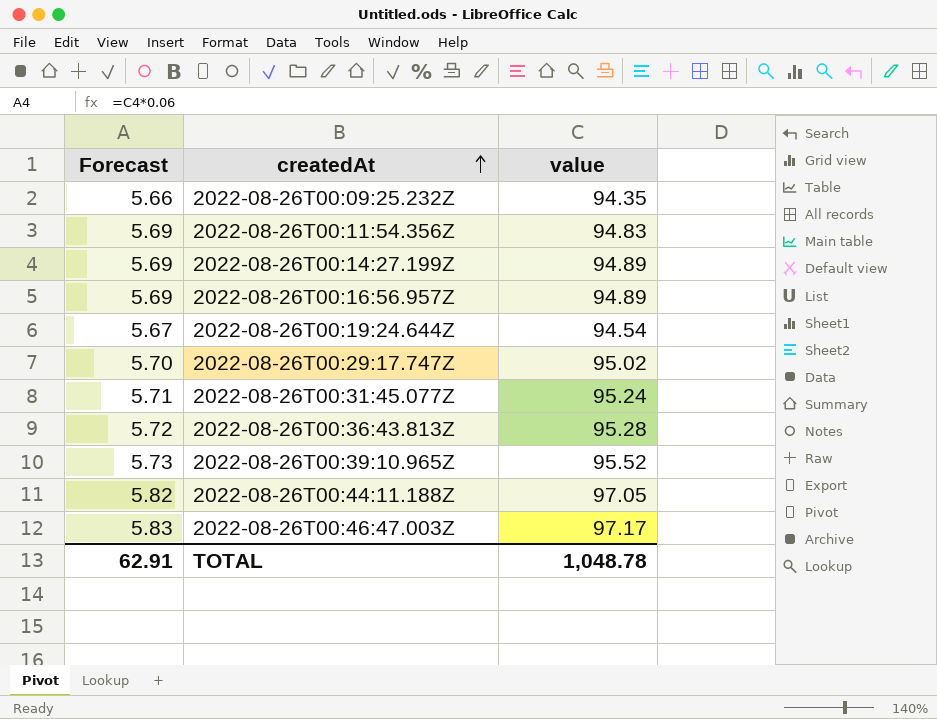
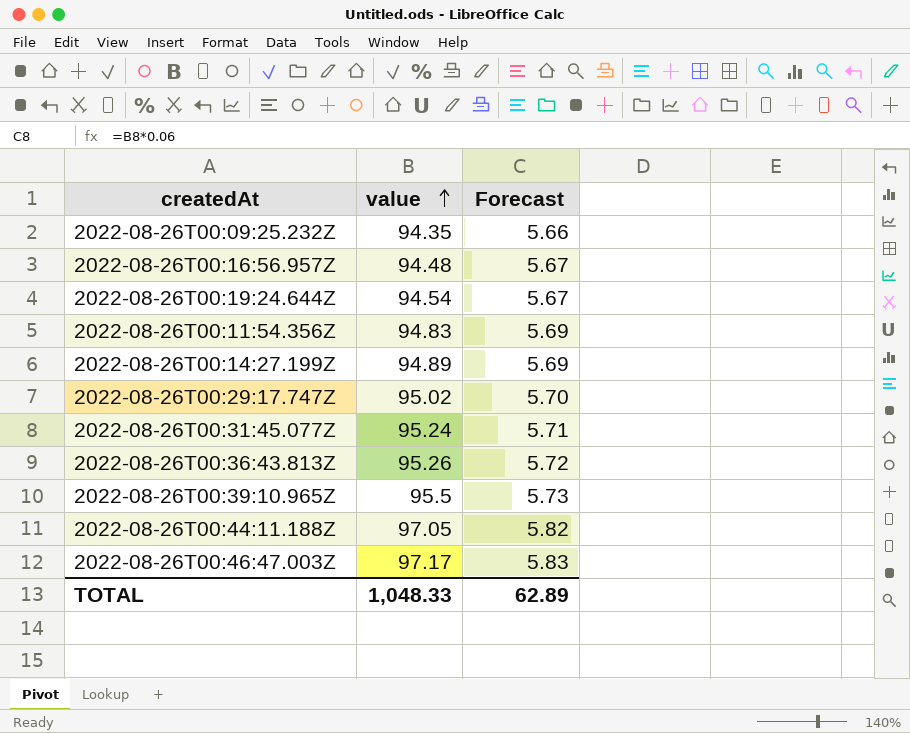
row order: createdAt ascending -> value ascending
column Forecast | position: 1 -> 3
2022-08-26T00:16:56.957Z | value: 94.89 -> 94.48
2022-08-26T00:16:56.957Z | Forecast: 5.69 -> 5.67
2022-08-26T00:36:43.813Z | value: 95.28 -> 95.26
2022-08-26T00:39:10.965Z | value: 95.52 -> 95.5
TOTAL | value: 1,048.78 -> 1,048.33
TOTAL | Forecast: 62.91 -> 62.89

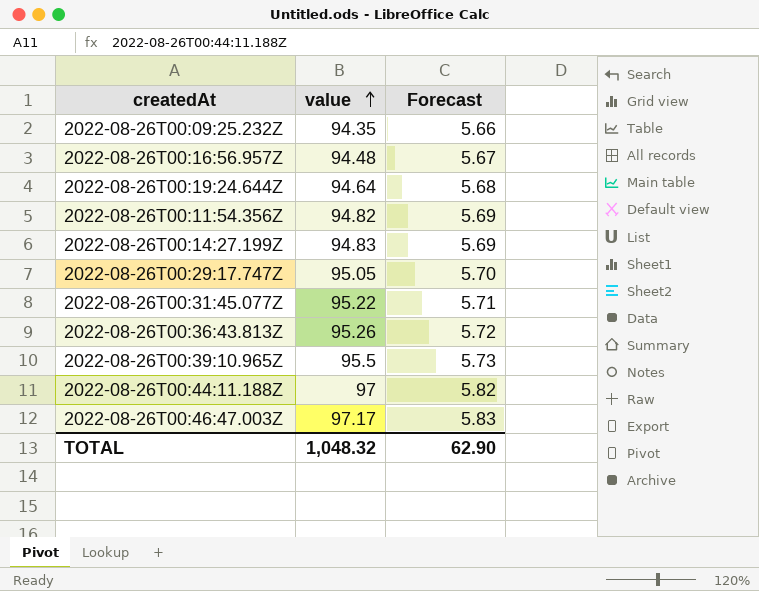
2022-08-26T00:19:24.644Z | value: 94.54 -> 94.64
2022-08-26T00:19:24.644Z | Forecast: 5.67 -> 5.68
2022-08-26T00:11:54.356Z | value: 94.83 -> 94.82
2022-08-26T00:14:27.199Z | value: 94.89 -> 94.83
2022-08-26T00:29:17.747Z | value: 95.02 -> 95.05
2022-08-26T00:31:45.077Z | value: 95.24 -> 95.22
2022-08-26T00:44:11.188Z | value: 97.05 -> 97
TOTAL | value: 1,048.33 -> 1,048.32
TOTAL | Forecast: 62.89 -> 62.90

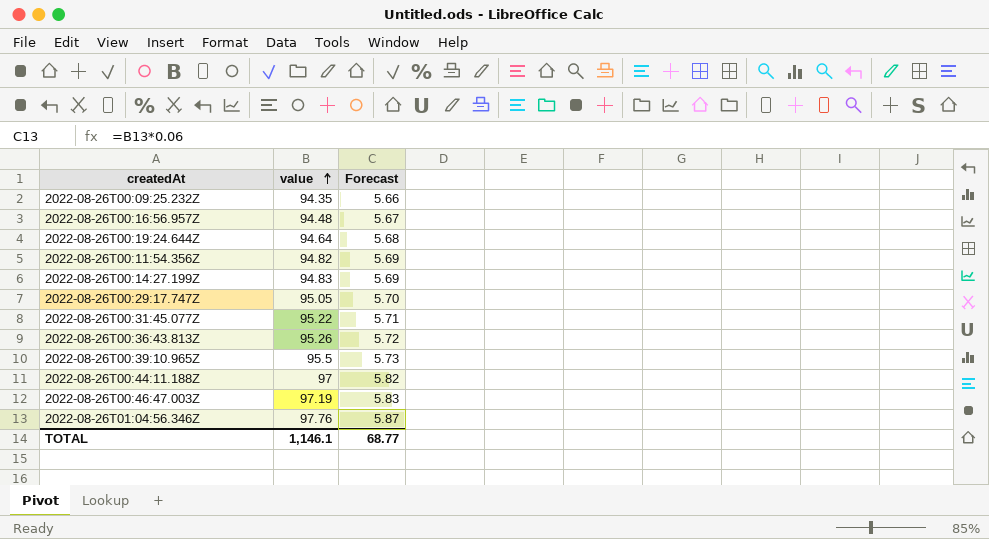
2022-08-26T00:46:47.003Z | value: 97.17 -> 97.19
row 2022-08-26T01:04:56.346Z: none -> 97.76 | 5.87
TOTAL | value: 1,048.32 -> 1,146.1
TOTAL | Forecast: 62.90 -> 68.77

